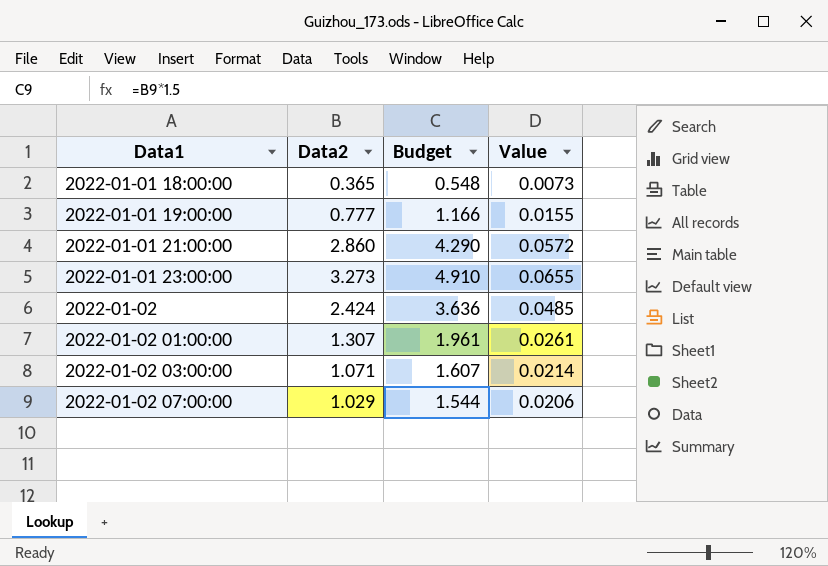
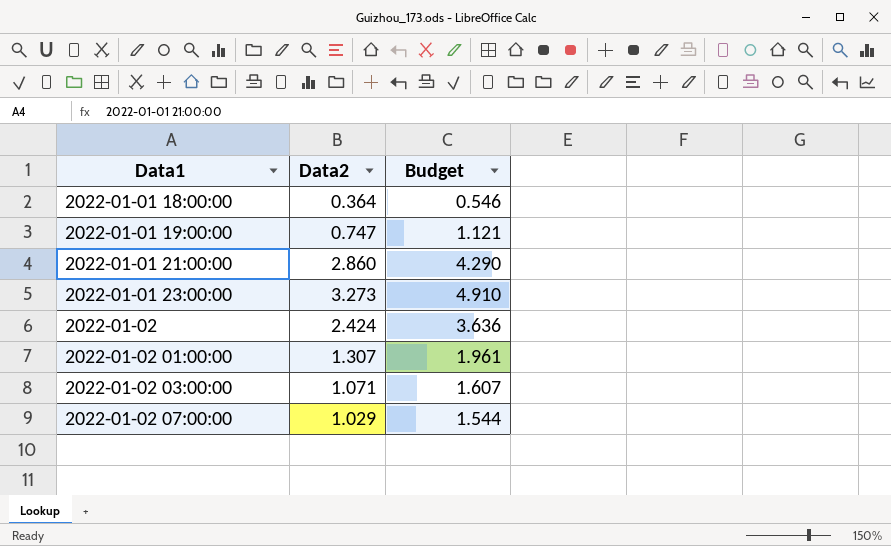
column Value | formula: [Data2] * 0.02 -> none
2022-01-01 18:00:00 | Data2: 0.365 -> 0.364
2022-01-01 18:00:00 | Budget: 0.548 -> 0.546
2022-01-01 19:00:00 | Data2: 0.777 -> 0.747
2022-01-01 19:00:00 | Budget: 1.166 -> 1.121

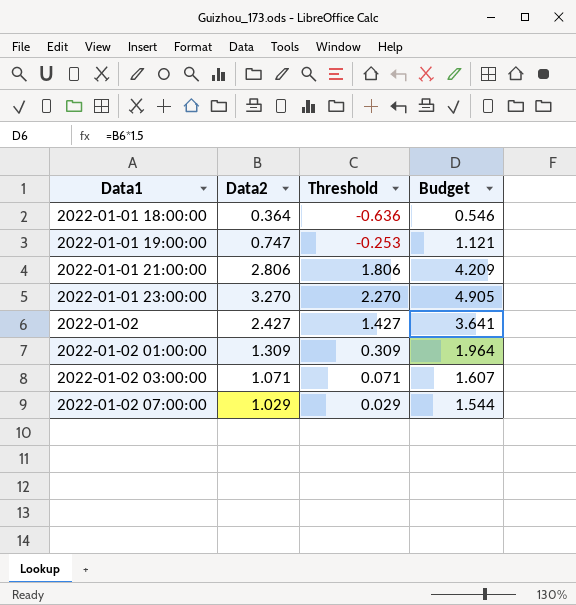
column Threshold | formula: none -> [Data2] - 1
2022-01-01 21:00:00 | Data2: 2.860 -> 2.806
2022-01-01 21:00:00 | Budget: 4.290 -> 4.209
2022-01-01 23:00:00 | Data2: 3.273 -> 3.270
2022-01-01 23:00:00 | Budget: 4.910 -> 4.905
2022-01-02 | Data2: 2.424 -> 2.427
2022-01-02 | Budget: 3.636 -> 3.641
2022-01-02 01:00:00 | Data2: 1.307 -> 1.309
2022-01-02 01:00:00 | Budget: 1.961 -> 1.964

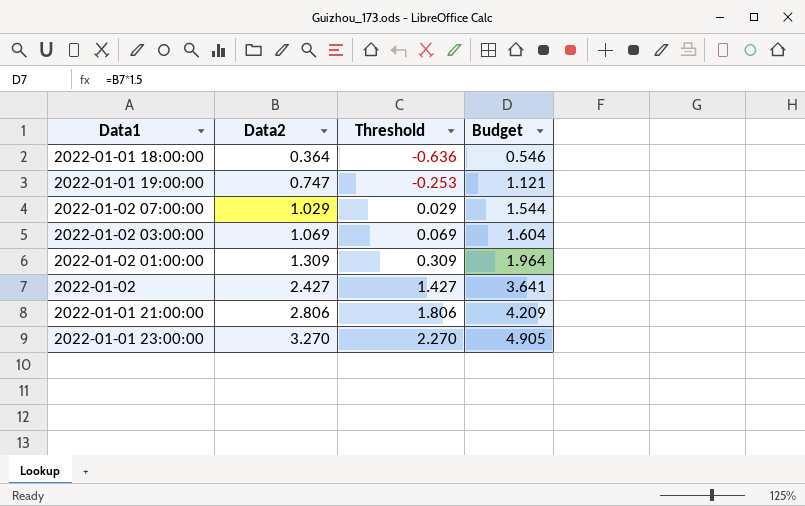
row order: Data1 ascending -> Data2 ascending
2022-01-02 03:00:00 | Data2: 1.071 -> 1.069
2022-01-02 03:00:00 | Threshold: 0.071 -> 0.069
2022-01-02 03:00:00 | Budget: 1.607 -> 1.604

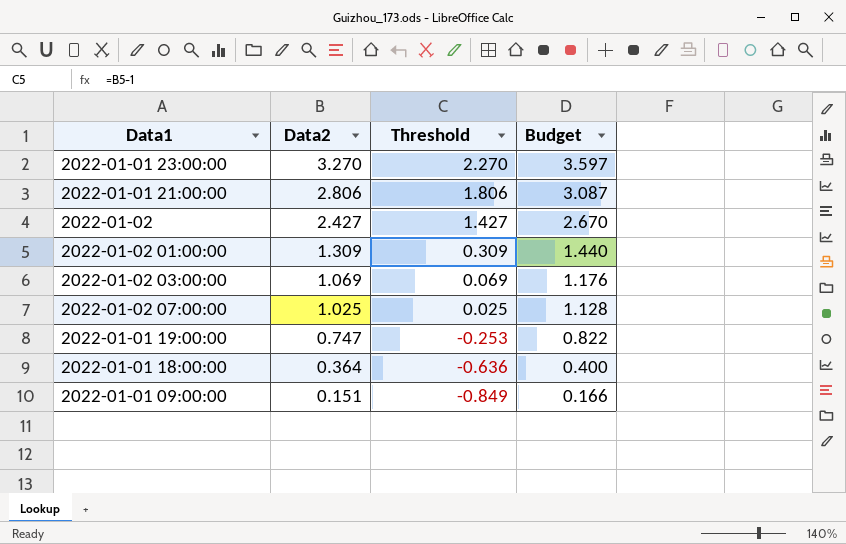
row order: Data2 ascending -> Data2 descending
column Budget | formula: [Data2] * 1.5 -> [Data2] * 1.1
2022-01-02 07:00:00 | Data2: 1.029 -> 1.025
2022-01-02 07:00:00 | Threshold: 0.029 -> 0.025
row 2022-01-01 09:00:00: none -> 0.151 | -0.849 | 0.166

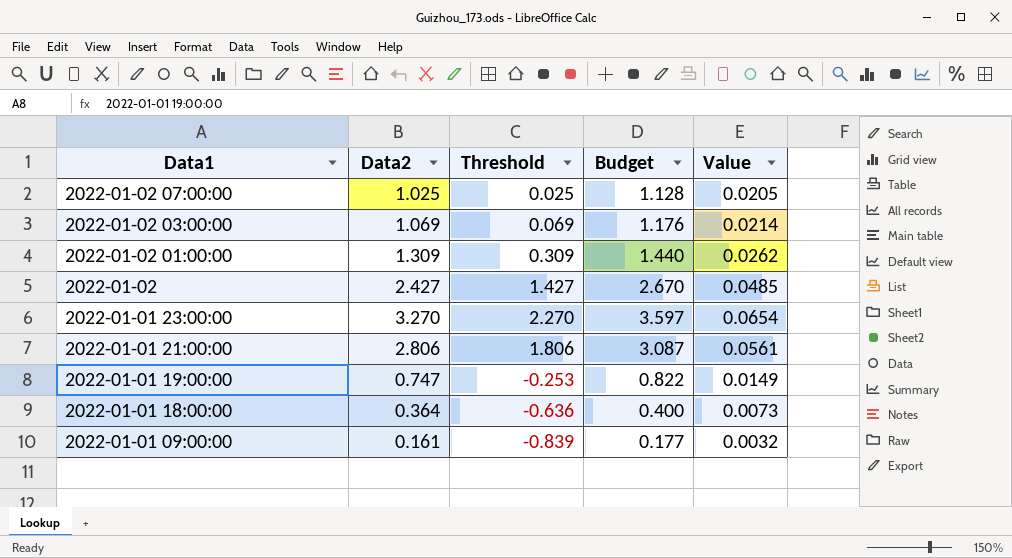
row order: Data2 descending -> Data1 descending
column Value | formula: none -> [Data2] * 0.02
2022-01-01 09:00:00 | Data2: 0.151 -> 0.161
2022-01-01 09:00:00 | Threshold: -0.849 -> -0.839
2022-01-01 09:00:00 | Budget: 0.166 -> 0.177

